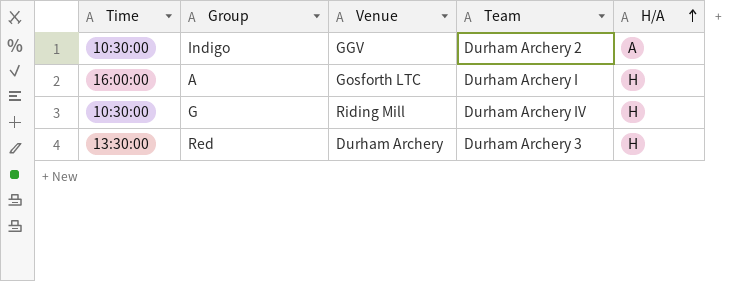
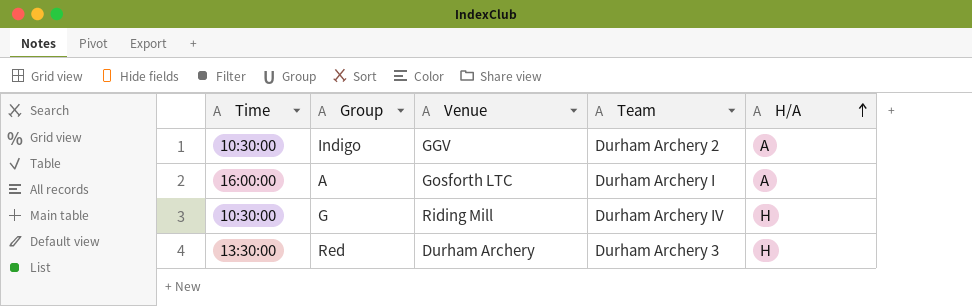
A | H/A: H -> A

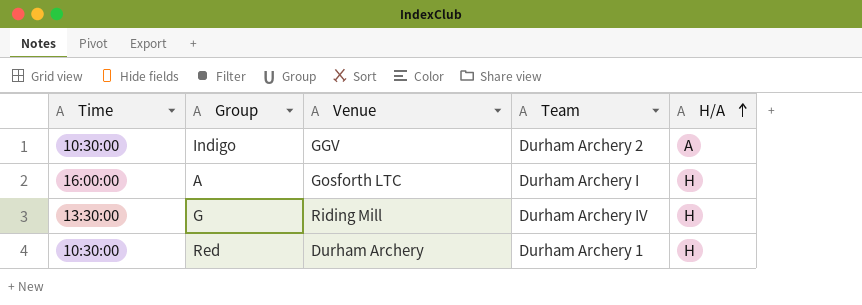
A | H/A: A -> H
G | Time: 10:30:00 -> 13:30:00
Red | Time: 13:30:00 -> 10:30:00
Red | Team: Durham Archery 3 -> Durham Archery 1

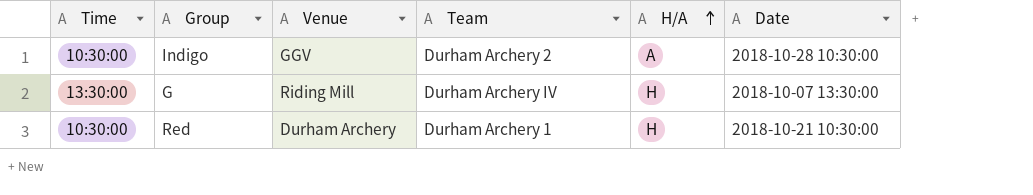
column Date | position: none -> 6
row A: 16:00:00 | Gosforth LTC | Durham Archery I | H -> none

